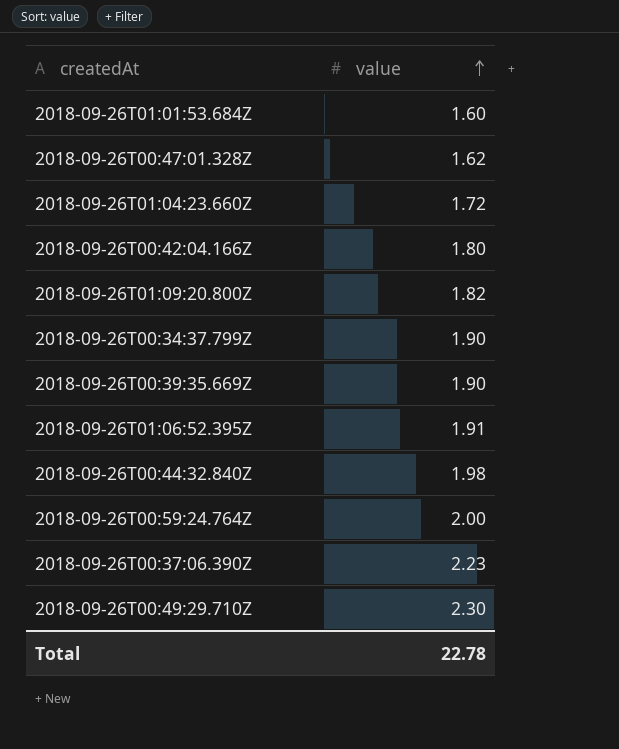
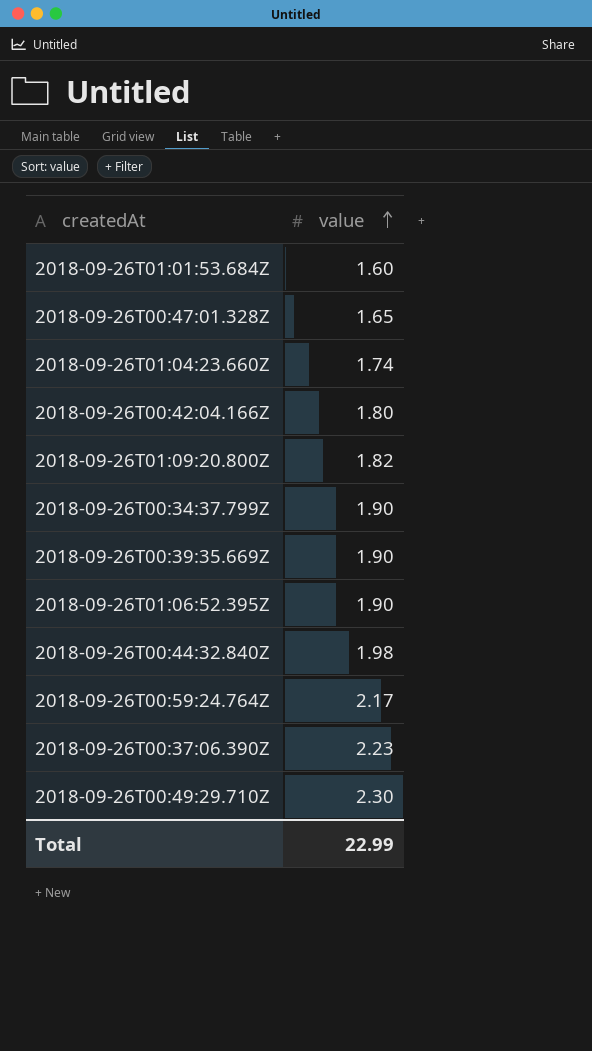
2018-09-26T00:47:01.328Z | value: 1.62 -> 1.65
2018-09-26T01:04:23.660Z | value: 1.72 -> 1.74
2018-09-26T01:06:52.395Z | value: 1.91 -> 1.90
2018-09-26T00:59:24.764Z | value: 2.00 -> 2.17
Total | value: 22.78 -> 22.99

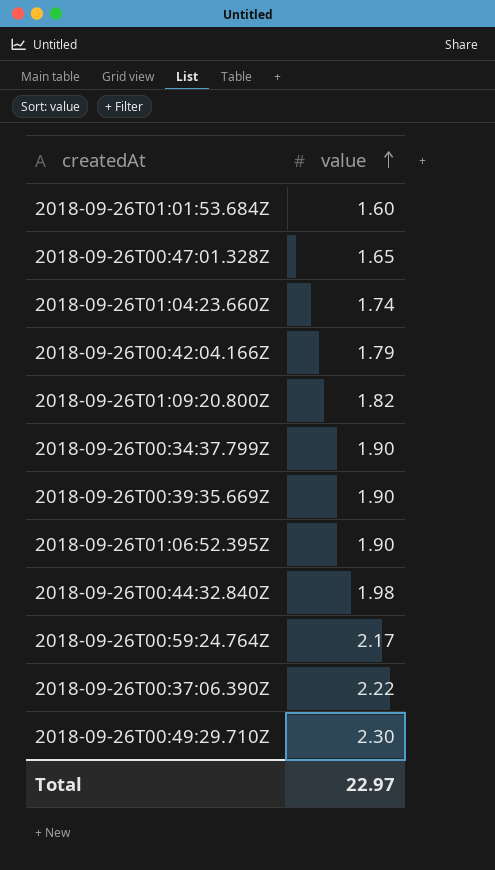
2018-09-26T00:42:04.166Z | value: 1.80 -> 1.79
2018-09-26T00:37:06.390Z | value: 2.23 -> 2.22
Total | value: 22.99 -> 22.97

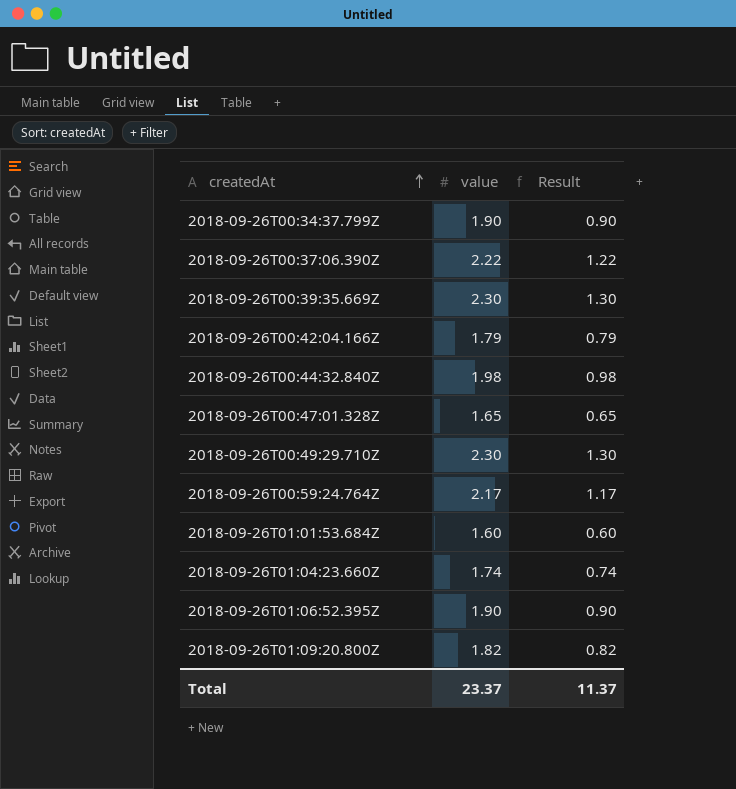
row order: value ascending -> createdAt ascending
column Result | formula: none -> [value] - 1
2018-09-26T00:39:35.669Z | value: 1.90 -> 2.30
Total | value: 22.97 -> 23.37

